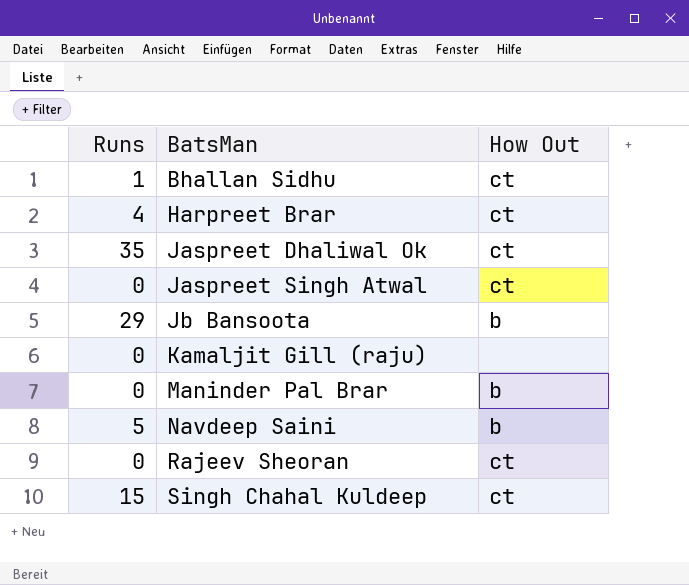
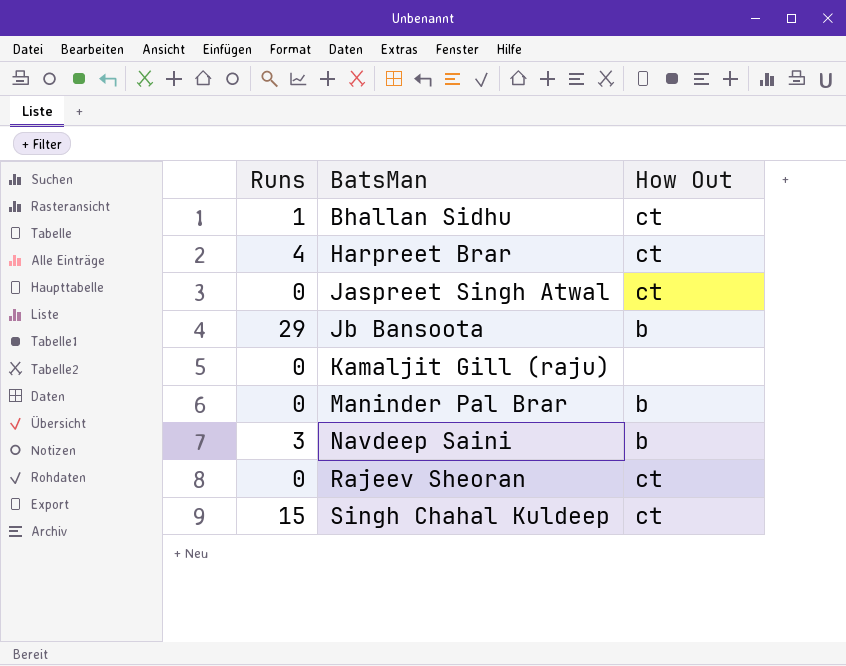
row Jaspreet Dhaliwal Ok: 35 | ct -> none
Navdeep Saini | Runs: 5 -> 3

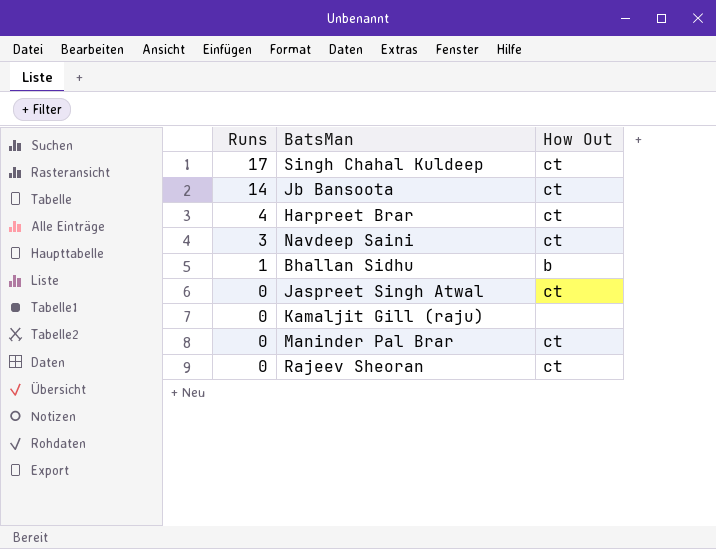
row order: BatsMan ascending -> Runs descending
Singh Chahal Kuldeep | Runs: 15 -> 17
Jb Bansoota | Runs: 29 -> 14
Jb Bansoota | How Out: b -> ct
Navdeep Saini | How Out: b -> ct
Bhallan Sidhu | How Out: ct -> b
Maninder Pal Brar | How Out: b -> ct

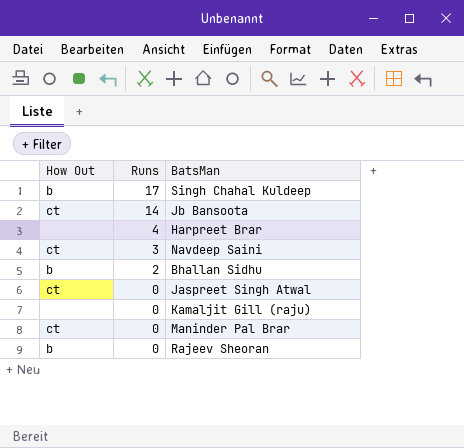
column How Out | position: 3 -> 1
Singh Chahal Kuldeep | How Out: ct -> b
Harpreet Brar | How Out: ct -> none
Bhallan Sidhu | Runs: 1 -> 2
Rajeev Sheoran | How Out: ct -> b

